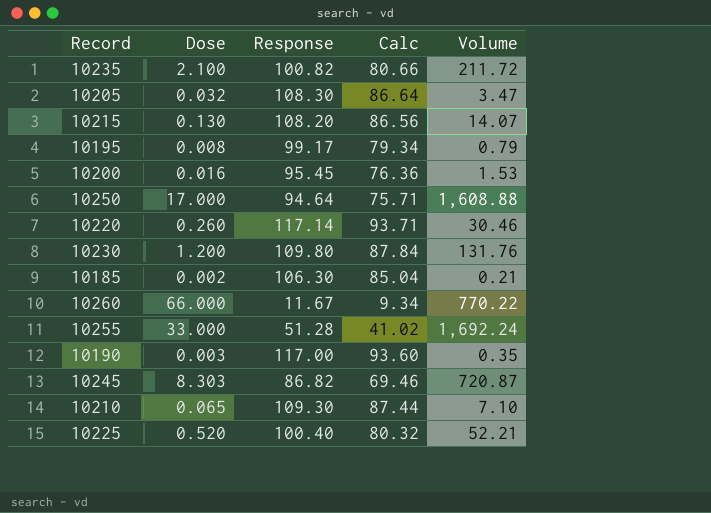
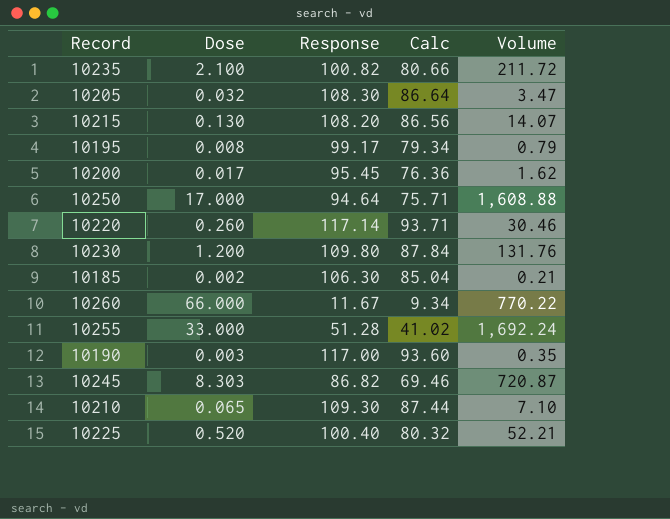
10200 | Dose: 0.016 -> 0.017
10200 | Volume: 1.53 -> 1.62

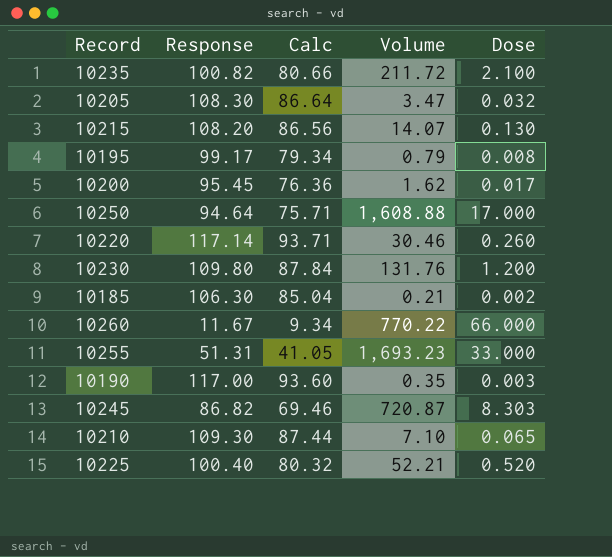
column Dose | position: 2 -> 5
10255 | Response: 51.28 -> 51.31
10255 | Calc: 41.02 -> 41.05
10255 | Volume: 1,692.24 -> 1,693.23

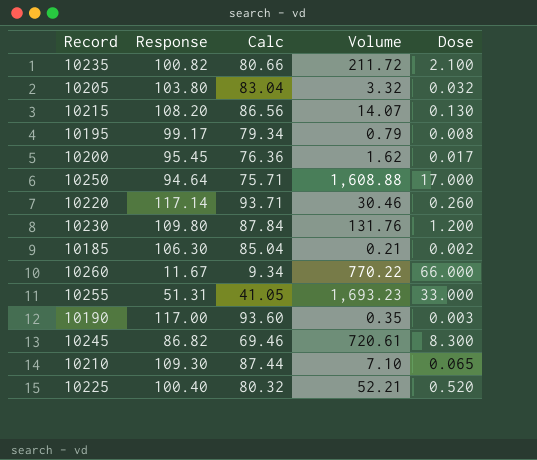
10205 | Response: 108.30 -> 103.80
10205 | Calc: 86.64 -> 83.04
10205 | Volume: 3.47 -> 3.32
10245 | Volume: 720.87 -> 720.61
10245 | Dose: 8.303 -> 8.300

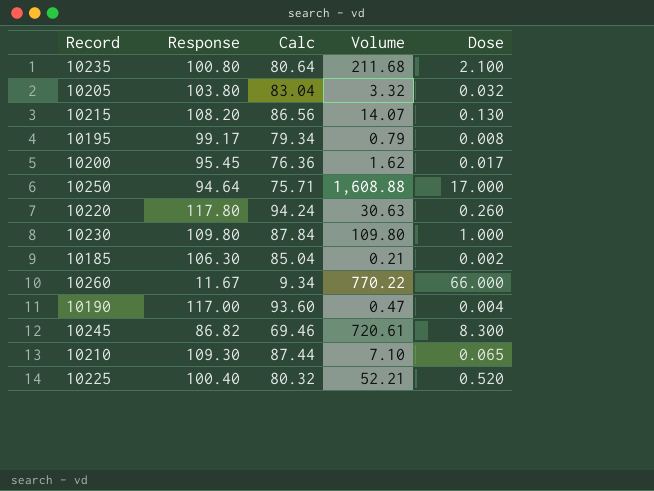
row 10255: 51.31 | 41.05 | 1,693.23 | 33.000 -> none
10235 | Response: 100.82 -> 100.80
10235 | Calc: 80.66 -> 80.64
10235 | Volume: 211.72 -> 211.68
10220 | Response: 117.14 -> 117.80
10220 | Calc: 93.71 -> 94.24
10220 | Volume: 30.46 -> 30.63
10230 | Volume: 131.76 -> 109.80
10230 | Dose: 1.200 -> 1.000
10190 | Volume: 0.35 -> 0.47
10190 | Dose: 0.003 -> 0.004

